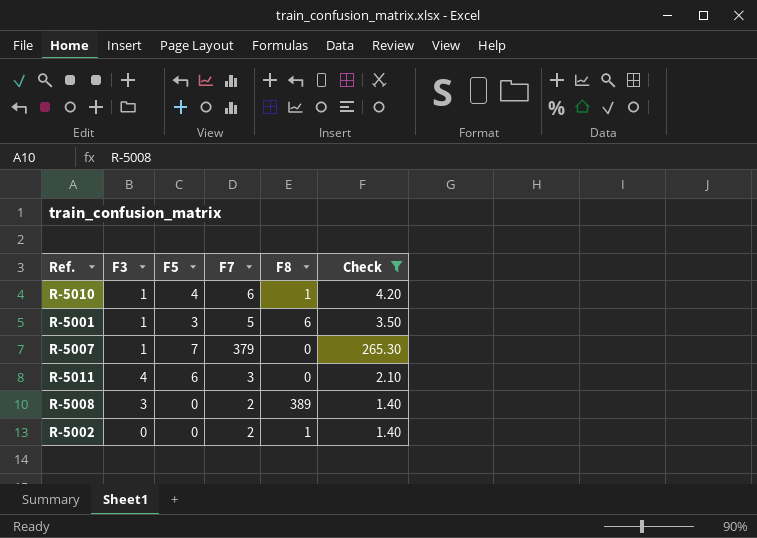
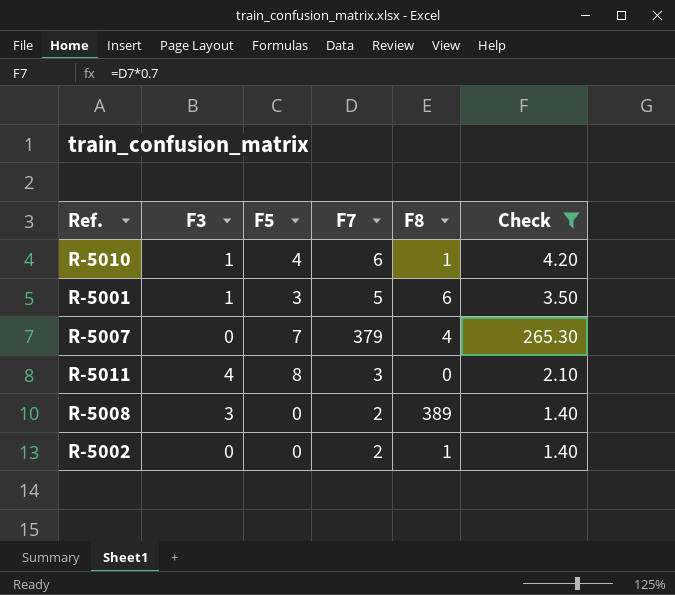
R-5007 | F3: 1 -> 0
R-5007 | F8: 0 -> 4
R-5011 | F5: 6 -> 8

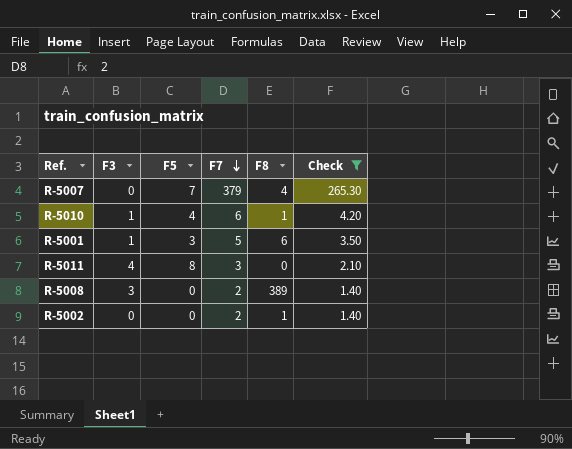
row order: none -> F7 descending

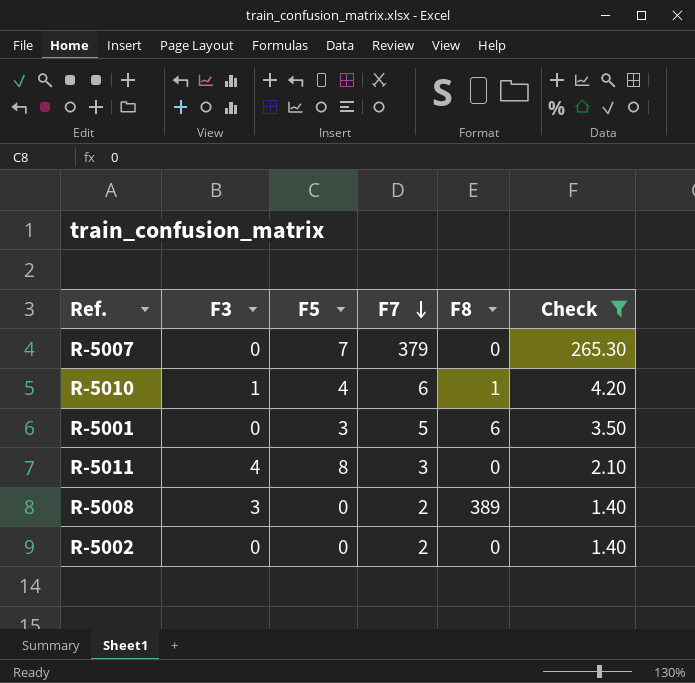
R-5007 | F8: 4 -> 0
R-5001 | F3: 1 -> 0
R-5002 | F8: 1 -> 0

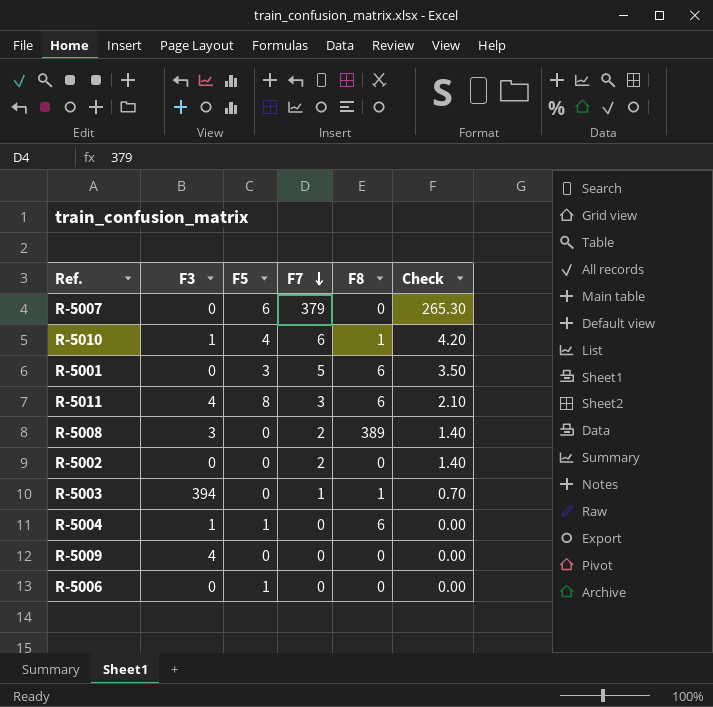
filter: Check >= 1.40 -> none
R-5007 | F5: 7 -> 6
R-5011 | F8: 0 -> 6

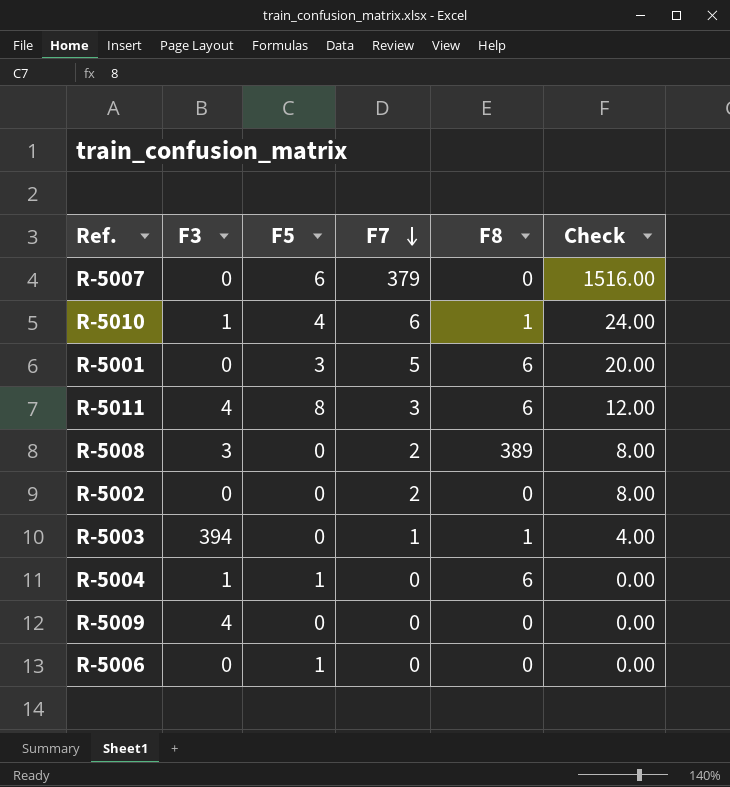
column Check | formula: [F7] * 0.7 -> [F7] * 4

